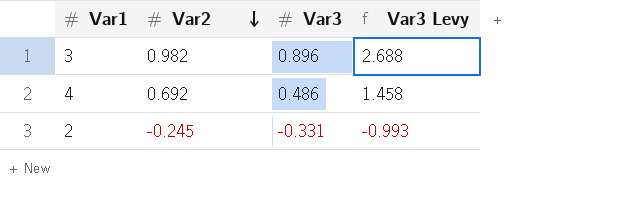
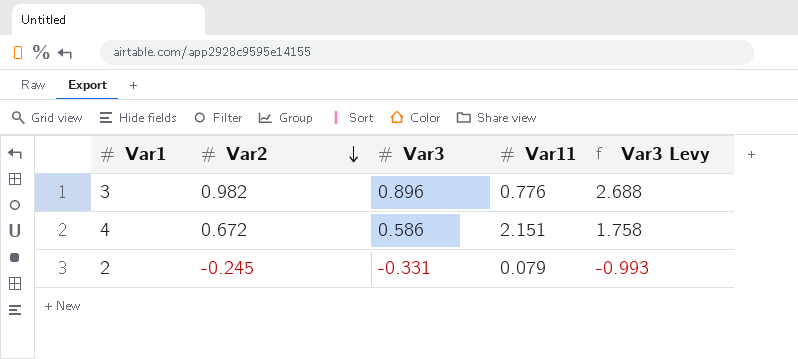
column Var11 | position: none -> 4
4 | Var2: 0.692 -> 0.672
4 | Var3: 0.486 -> 0.586
4 | Var3 Levy: 1.458 -> 1.758

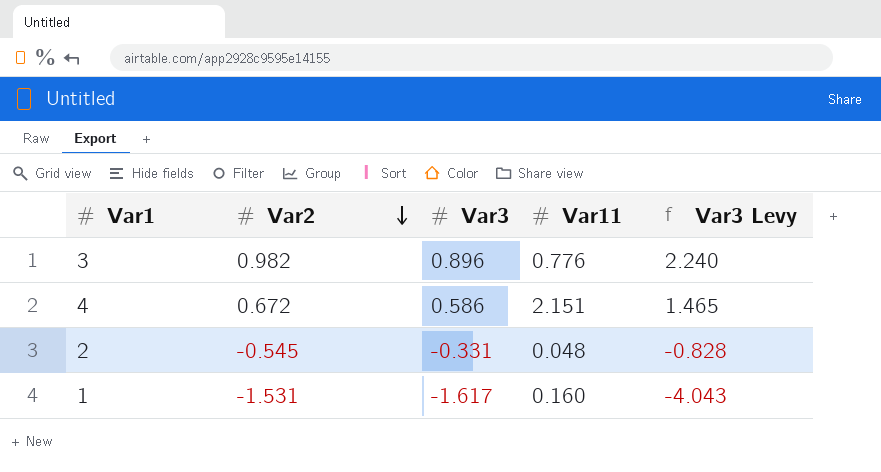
column Var3 Levy | formula: [Var3] * 3 -> [Var3] * 2.5
2 | Var2: -0.245 -> -0.545
2 | Var11: 0.079 -> 0.048
row 1: none -> -1.531 | -1.617 | 0.160 | -4.043

